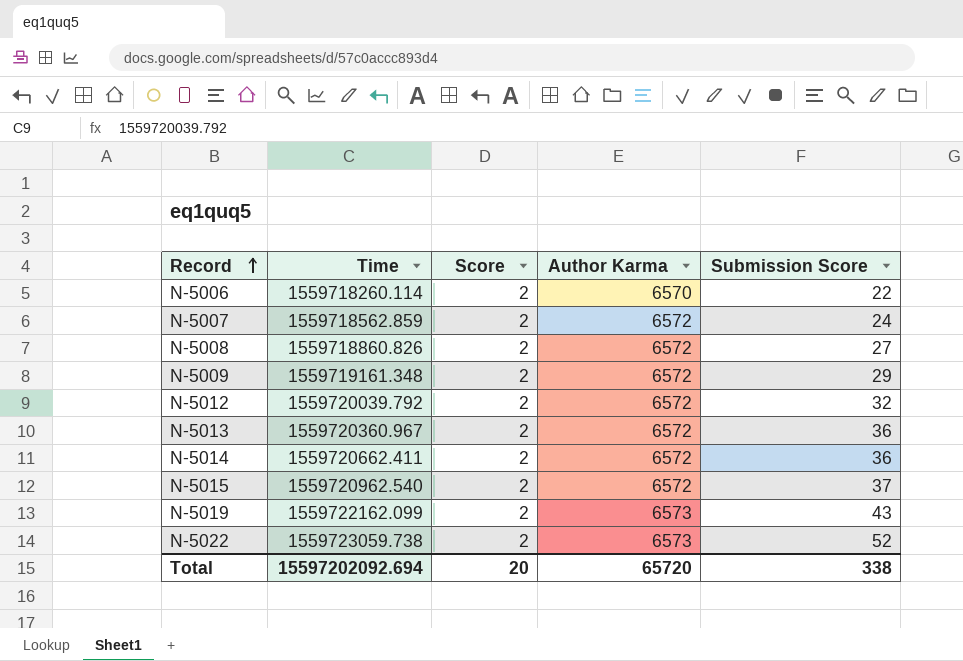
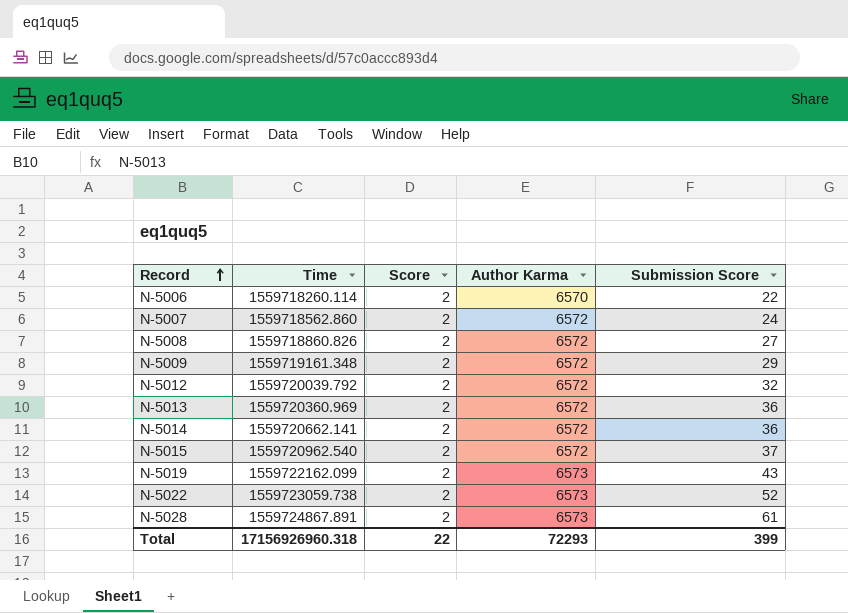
N-5007 | Time: 1559718562.859 -> 1559718562.860
N-5013 | Time: 1559720360.967 -> 1559720360.969
N-5014 | Time: 1559720662.411 -> 1559720662.141
row N-5028: none -> 1559724867.891 | 2 | 6573 | 61
Total | Time: 15597202092.694 -> 17156926960.318
Total | Score: 20 -> 22
Total | Author Karma: 65720 -> 72293
Total | Submission Score: 338 -> 399

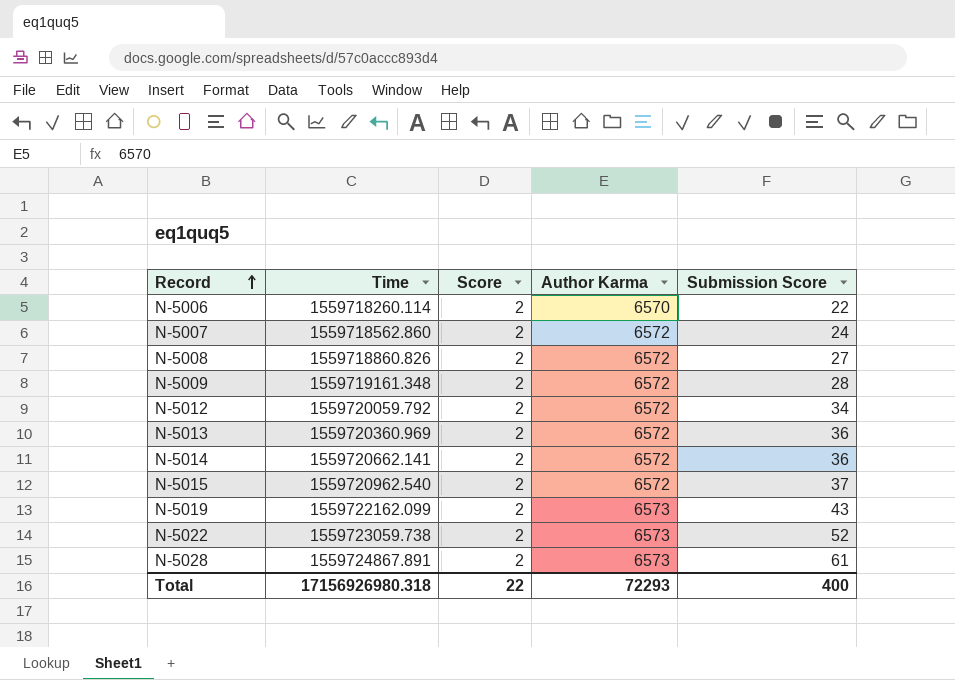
N-5009 | Submission Score: 29 -> 28
N-5012 | Time: 1559720039.792 -> 1559720059.792
N-5012 | Submission Score: 32 -> 34
Total | Time: 17156926960.318 -> 17156926980.318
Total | Submission Score: 399 -> 400

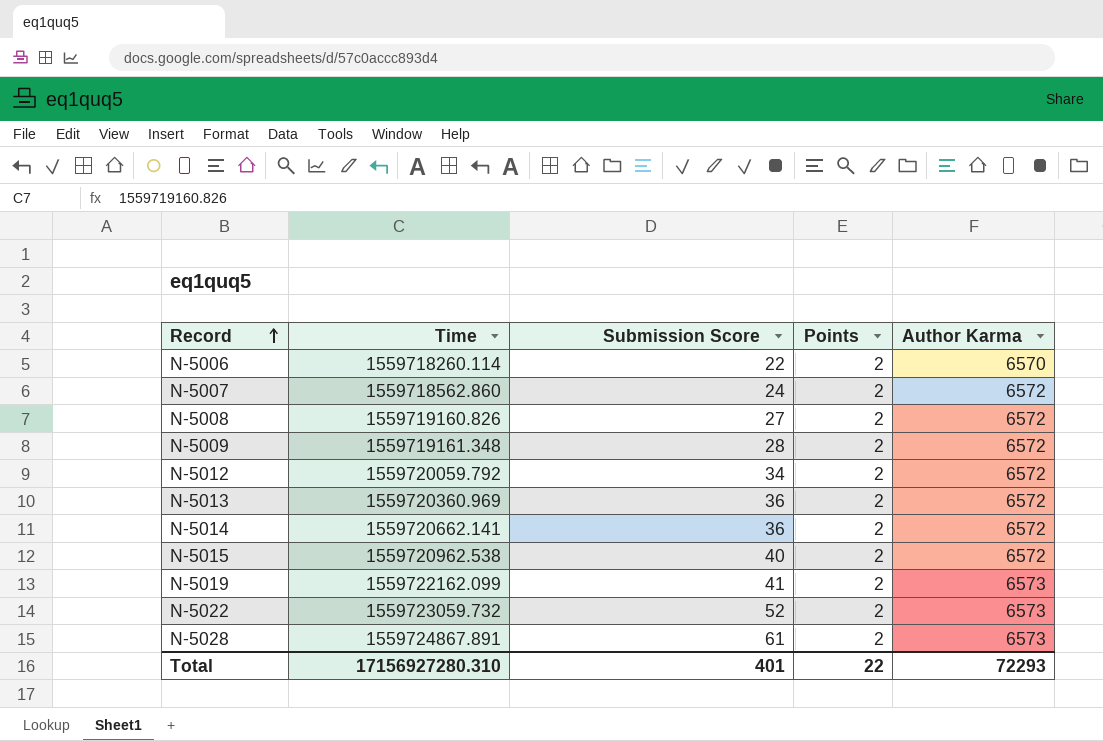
column Submission Score | position: 5 -> 3
column name: Score -> Points
N-5008 | Time: 1559718860.826 -> 1559719160.826
N-5015 | Time: 1559720962.540 -> 1559720962.538
N-5015 | Submission Score: 37 -> 40
N-5019 | Submission Score: 43 -> 41
N-5022 | Time: 1559723059.738 -> 1559723059.732
Total | Time: 17156926980.318 -> 17156927280.310
Total | Submission Score: 400 -> 401

